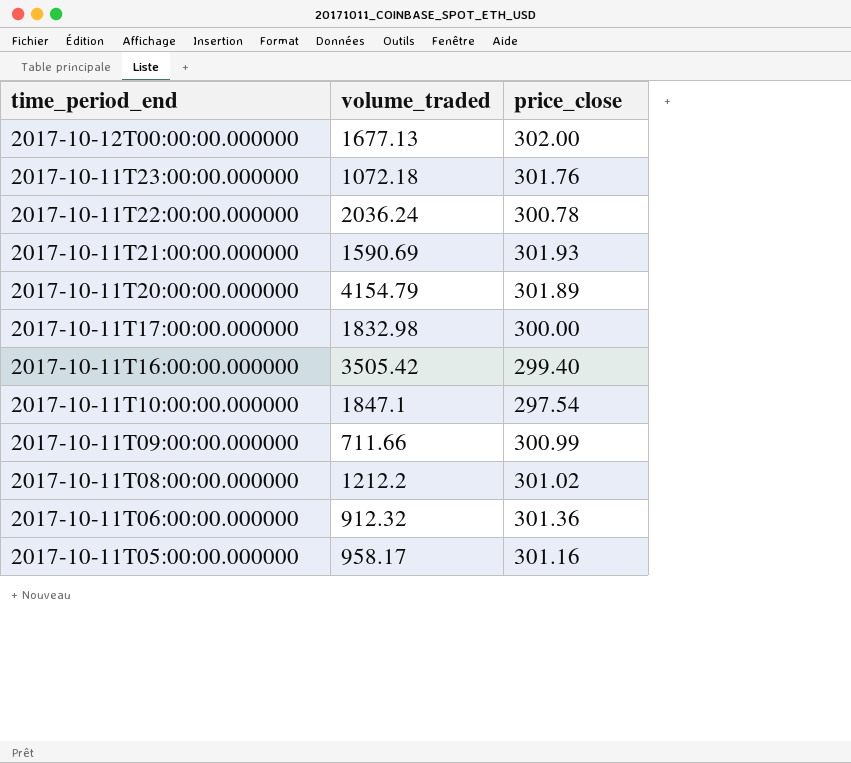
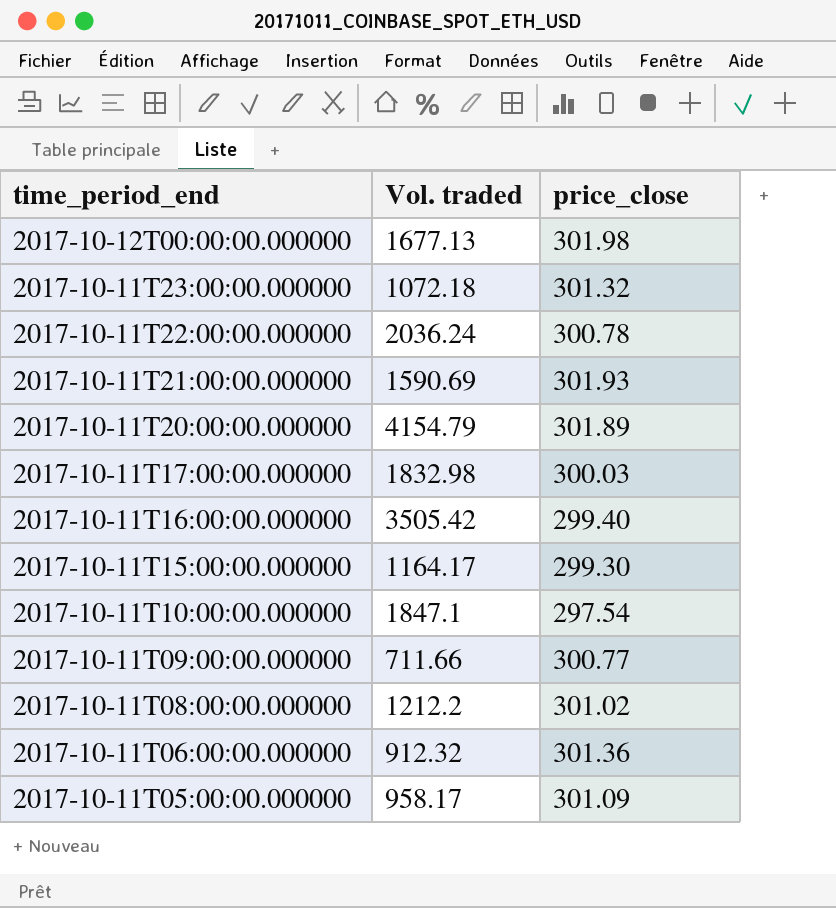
column name: volume_traded -> Vol. traded
2017-10-12T00:00:00.000000 | price_close: 302.00 -> 301.98
2017-10-11T23:00:00.000000 | price_close: 301.76 -> 301.32
2017-10-11T17:00:00.000000 | price_close: 300.00 -> 300.03
row 2017-10-11T15:00:00.000000: none -> 1164.17 | 299.30
2017-10-11T09:00:00.000000 | price_close: 300.99 -> 300.77
2017-10-11T05:00:00.000000 | price_close: 301.16 -> 301.09

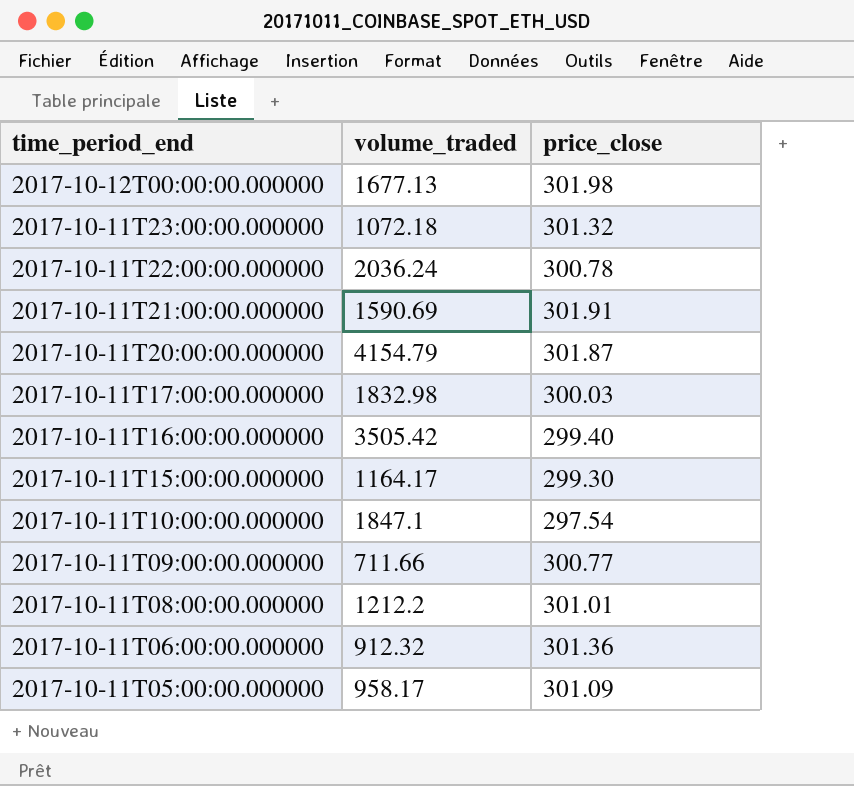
column name: Vol. traded -> volume_traded
2017-10-11T21:00:00.000000 | price_close: 301.93 -> 301.91
2017-10-11T20:00:00.000000 | price_close: 301.89 -> 301.87
2017-10-11T08:00:00.000000 | price_close: 301.02 -> 301.01

